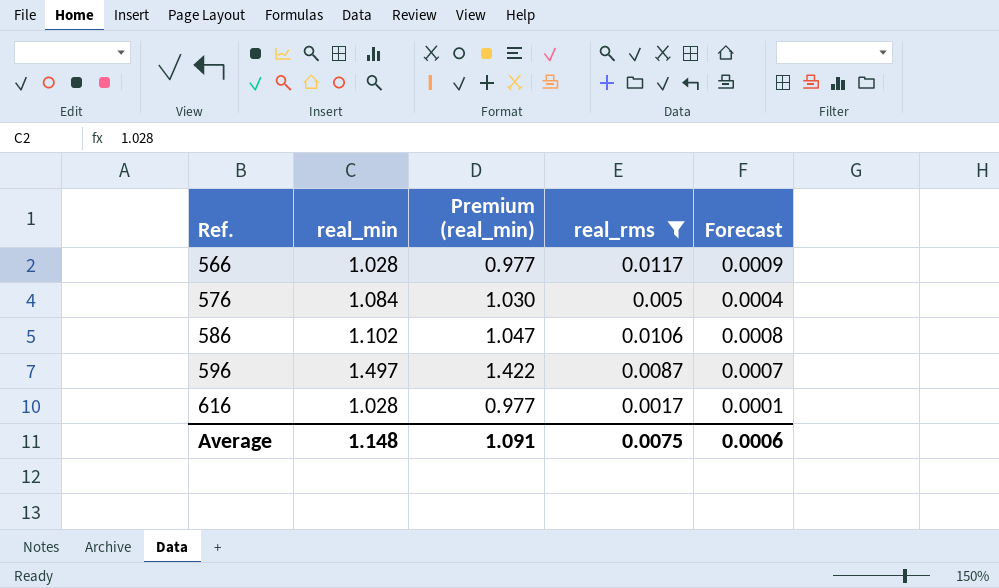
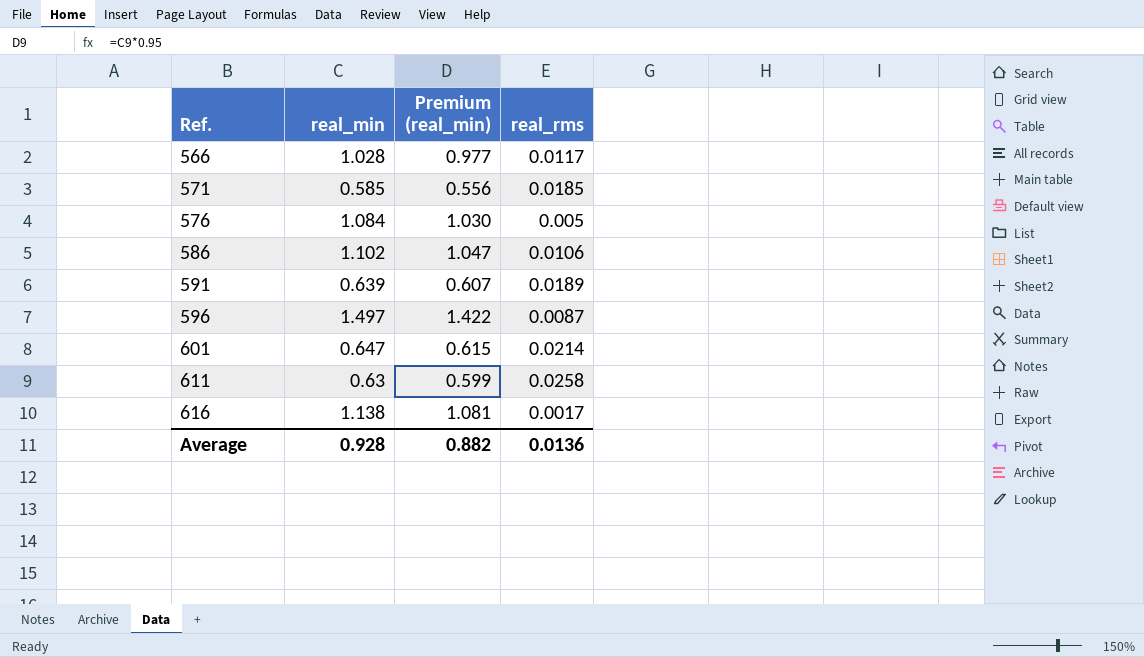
filter: real_rms <= 0.0117 -> none
column Forecast | formula: [real_rms] * 0.08 -> none
616 | real_min: 1.028 -> 1.138
616 | Premium (real_min): 0.977 -> 1.081
Average | real_min: 1.148 -> 0.928
Average | Premium (real_min): 1.091 -> 0.882
Average | real_rms: 0.0075 -> 0.0136

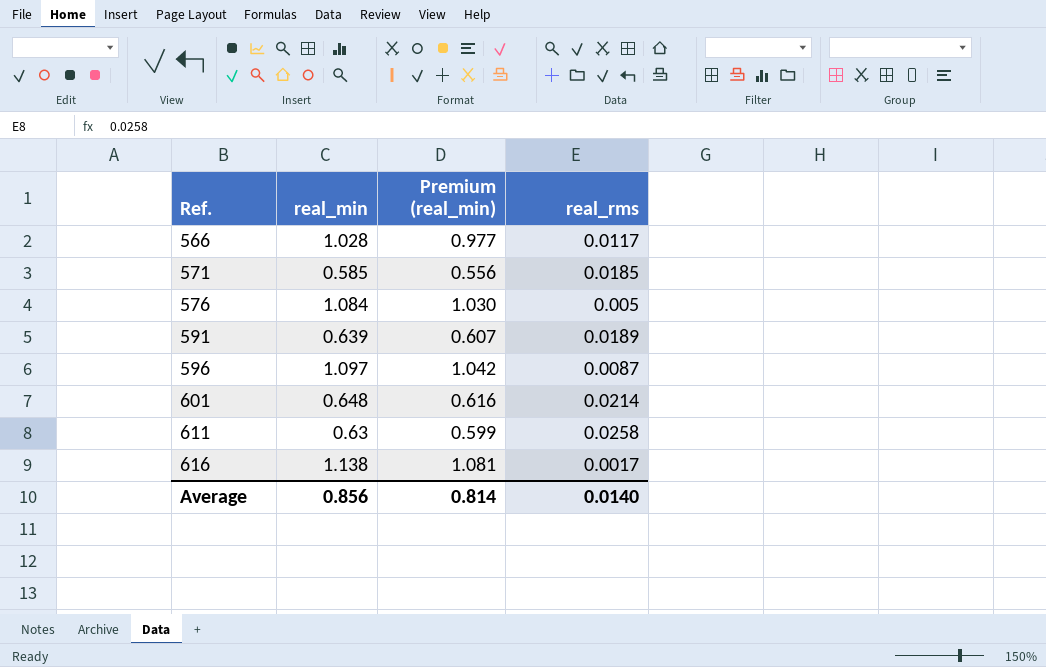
row 586: 1.102 | 1.047 | 0.0106 -> none
596 | real_min: 1.497 -> 1.097
596 | Premium (real_min): 1.422 -> 1.042
601 | real_min: 0.647 -> 0.648
601 | Premium (real_min): 0.615 -> 0.616
Average | real_min: 0.928 -> 0.856
Average | Premium (real_min): 0.882 -> 0.814
Average | real_rms: 0.0136 -> 0.0140

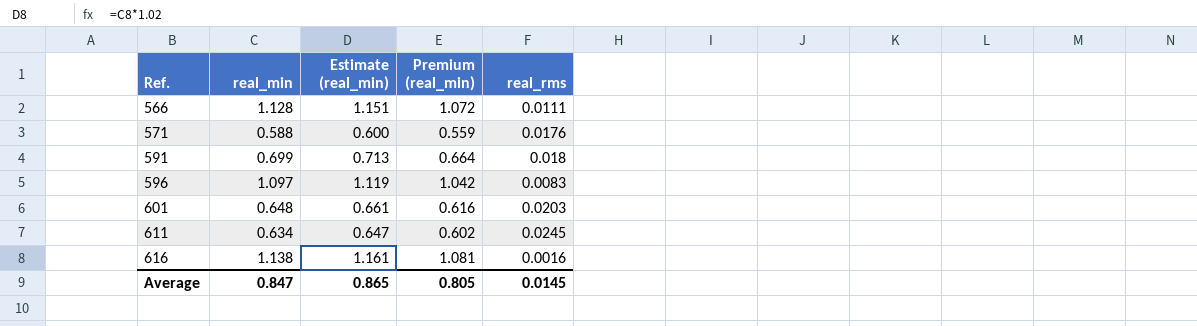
column Estimate (real_min) | formula: none -> [real_min] * 1.02
row 576: 1.084 | 1.030 | 0.005 -> none
566 | real_min: 1.028 -> 1.128
566 | Premium (real_min): 0.977 -> 1.072
566 | real_rms: 0.0117 -> 0.0111
571 | real_min: 0.585 -> 0.588
571 | Premium (real_min): 0.556 -> 0.559
571 | real_rms: 0.0185 -> 0.0176
591 | real_min: 0.639 -> 0.699
591 | Premium (real_min): 0.607 -> 0.664
591 | real_rms: 0.0189 -> 0.018
596 | real_rms: 0.0087 -> 0.0083
601 | real_rms: 0.0214 -> 0.0203
611 | real_min: 0.63 -> 0.634
611 | Premium (real_min): 0.599 -> 0.602
611 | real_rms: 0.0258 -> 0.0245
616 | real_rms: 0.0017 -> 0.0016
Average | real_min: 0.856 -> 0.847
Average | Premium (real_min): 0.814 -> 0.805
Average | real_rms: 0.0140 -> 0.0145

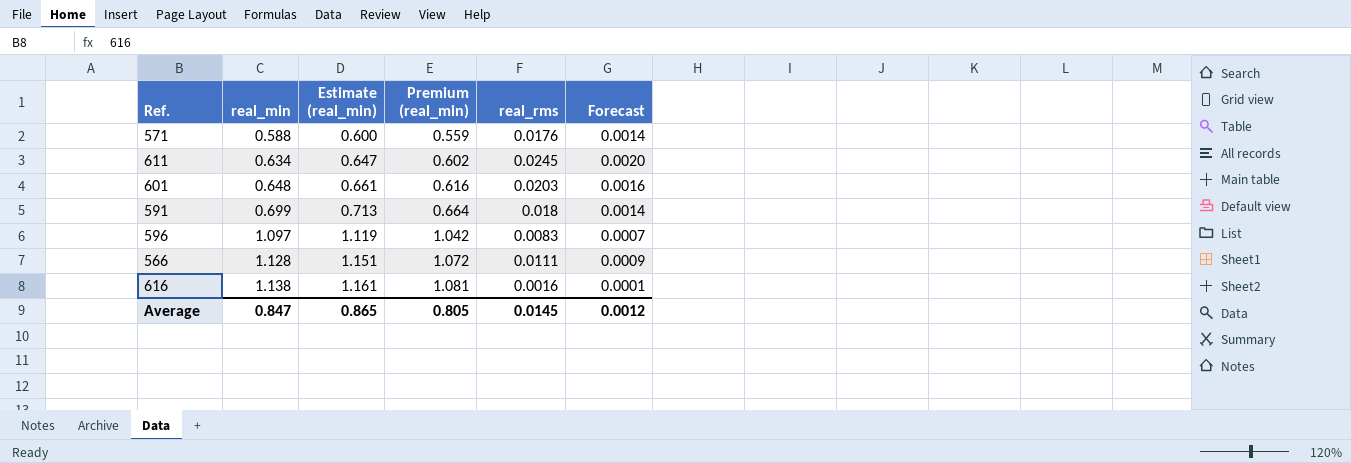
row order: Ref. ascending -> real_min ascending
column Forecast | formula: none -> [real_rms] * 0.08

